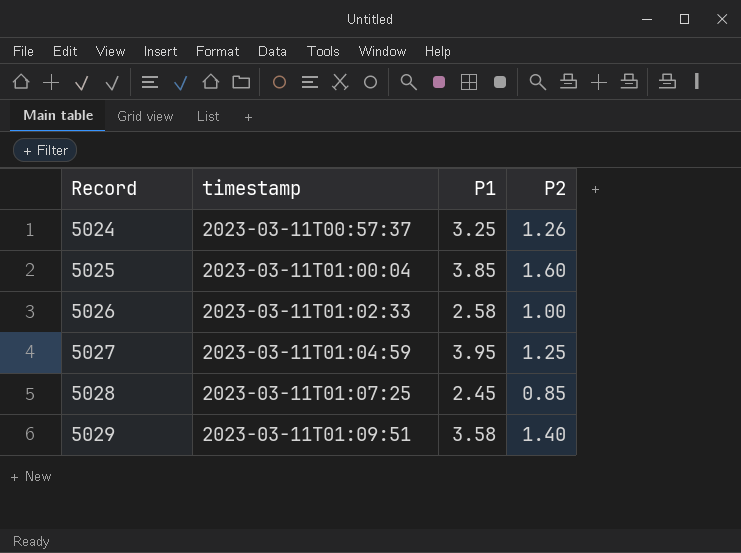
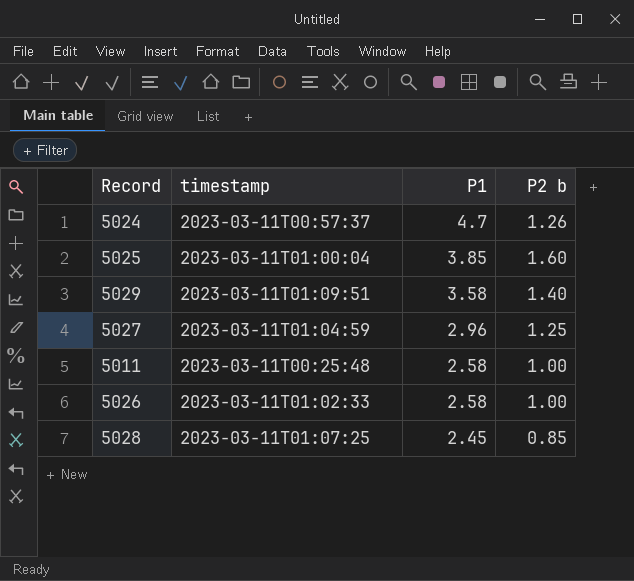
row order: Record ascending -> P1 descending
column name: P2 -> P2 b
5024 | P1: 3.25 -> 4.7
5027 | P1: 3.95 -> 2.96
row 5011: none -> 2023-03-11T00:25:48 | 2.58 | 1.00

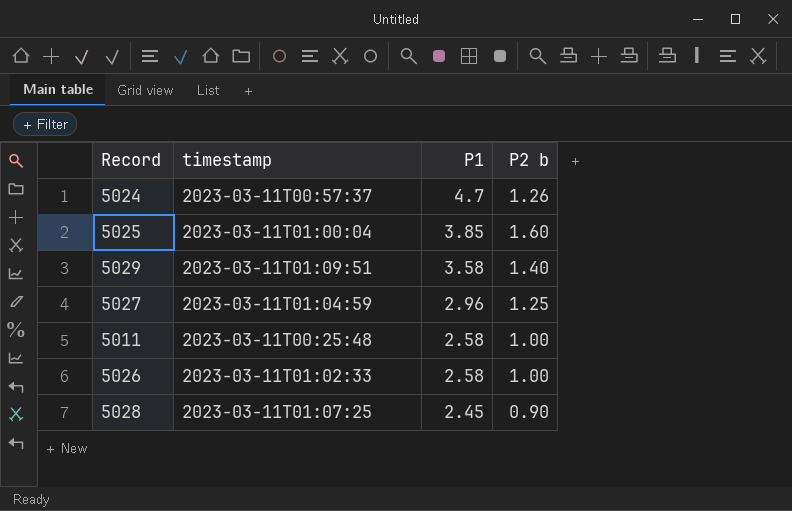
5028 | P2 b: 0.85 -> 0.90

